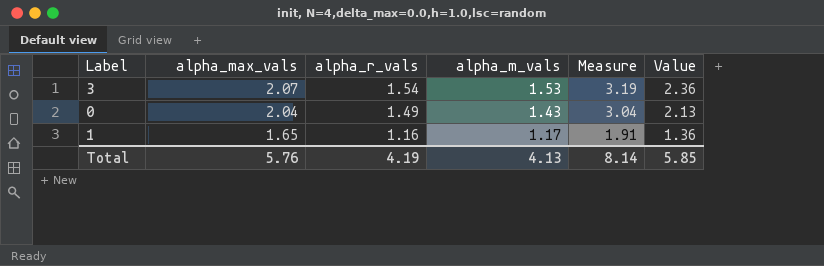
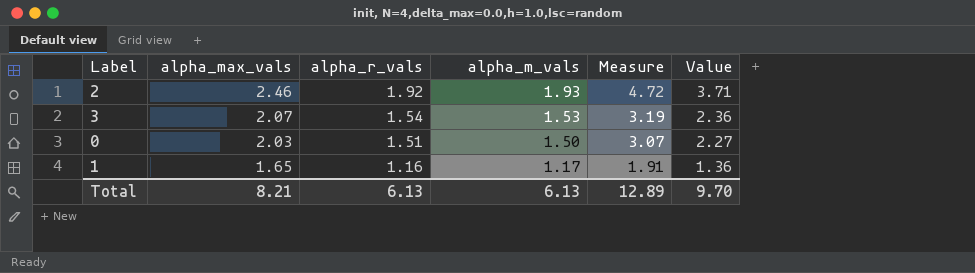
row 2: none -> 2.46 | 1.92 | 1.93 | 4.72 | 3.71
0 | alpha_max_vals: 2.04 -> 2.03
0 | alpha_r_vals: 1.49 -> 1.51
0 | alpha_m_vals: 1.43 -> 1.50
0 | Measure: 3.04 -> 3.07
0 | Value: 2.13 -> 2.27
Total | alpha_max_vals: 5.76 -> 8.21
Total | alpha_r_vals: 4.19 -> 6.13
Total | alpha_m_vals: 4.13 -> 6.13
Total | Measure: 8.14 -> 12.89
Total | Value: 5.85 -> 9.70

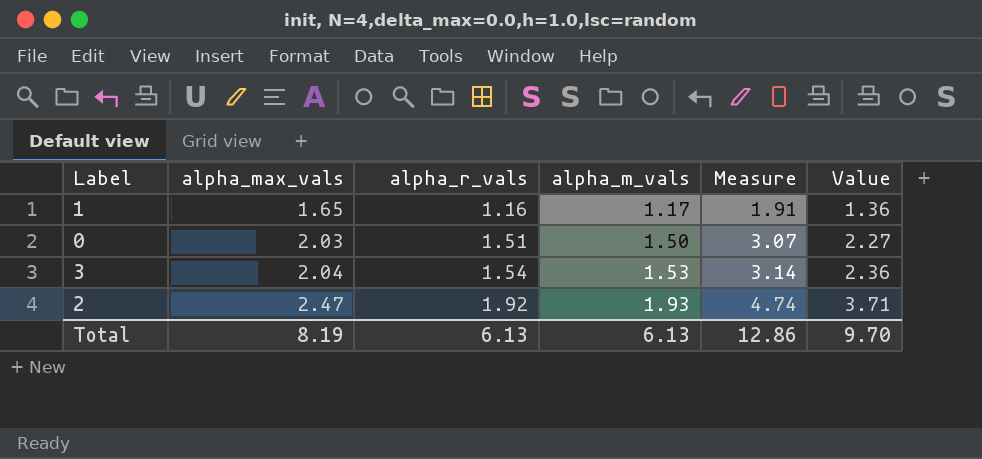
row order: alpha_max_vals descending -> alpha_max_vals ascending
3 | alpha_max_vals: 2.07 -> 2.04
3 | Measure: 3.19 -> 3.14
2 | alpha_max_vals: 2.46 -> 2.47
2 | Measure: 4.72 -> 4.74
Total | alpha_max_vals: 8.21 -> 8.19
Total | Measure: 12.89 -> 12.86

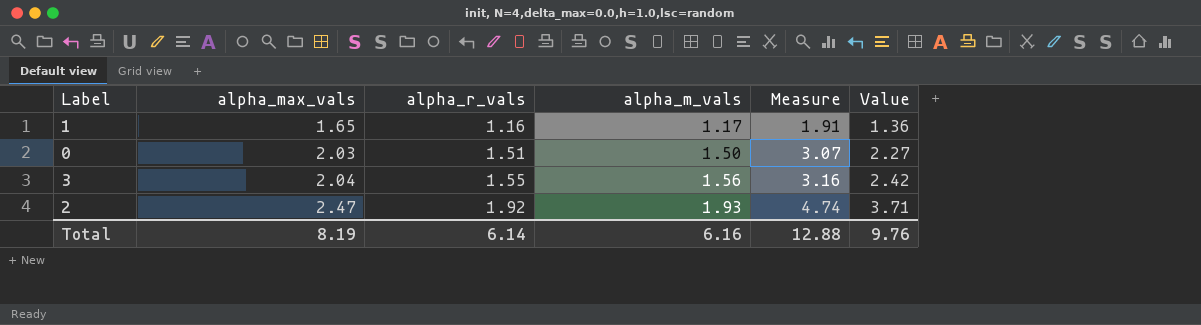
3 | alpha_r_vals: 1.54 -> 1.55
3 | alpha_m_vals: 1.53 -> 1.56
3 | Measure: 3.14 -> 3.16
3 | Value: 2.36 -> 2.42
Total | alpha_r_vals: 6.13 -> 6.14
Total | alpha_m_vals: 6.13 -> 6.16
Total | Measure: 12.86 -> 12.88
Total | Value: 9.70 -> 9.76

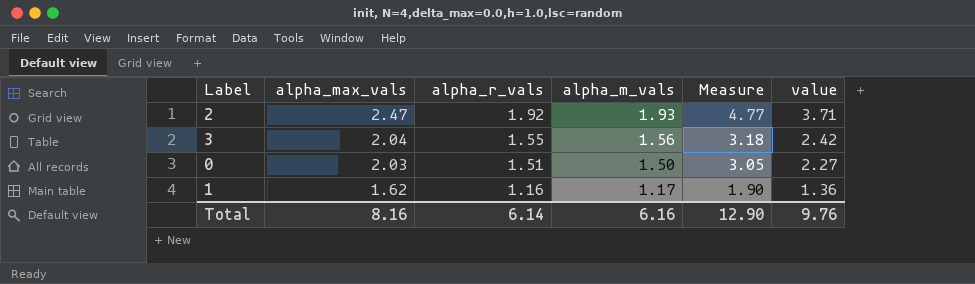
row order: alpha_max_vals ascending -> alpha_max_vals descending
column Measure | formula: [alpha_max_vals] * [alpha_r_vals] -> [alpha_max_vals] * [alpha_m_vals]
column name: Value -> value
1 | alpha_max_vals: 1.65 -> 1.62
Total | alpha_max_vals: 8.19 -> 8.16
Total | Measure: 12.88 -> 12.90

